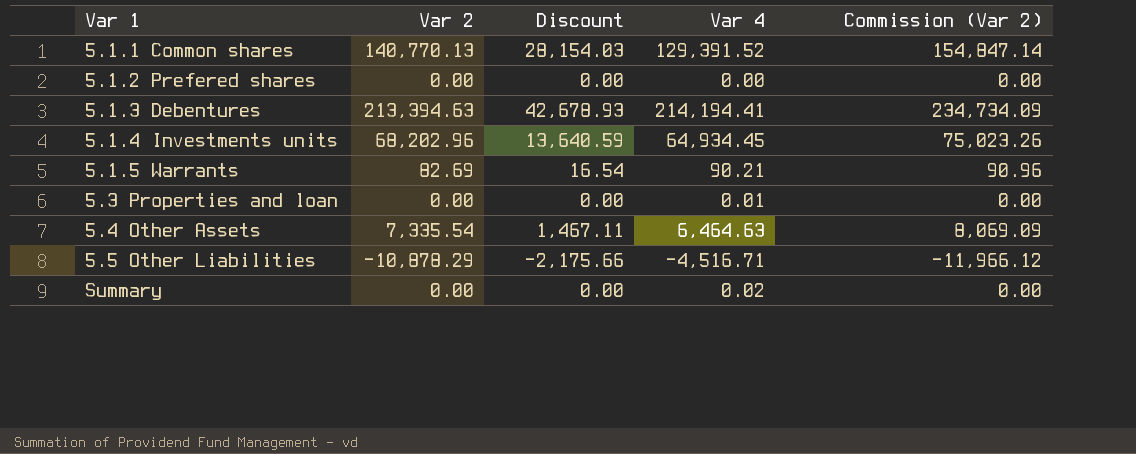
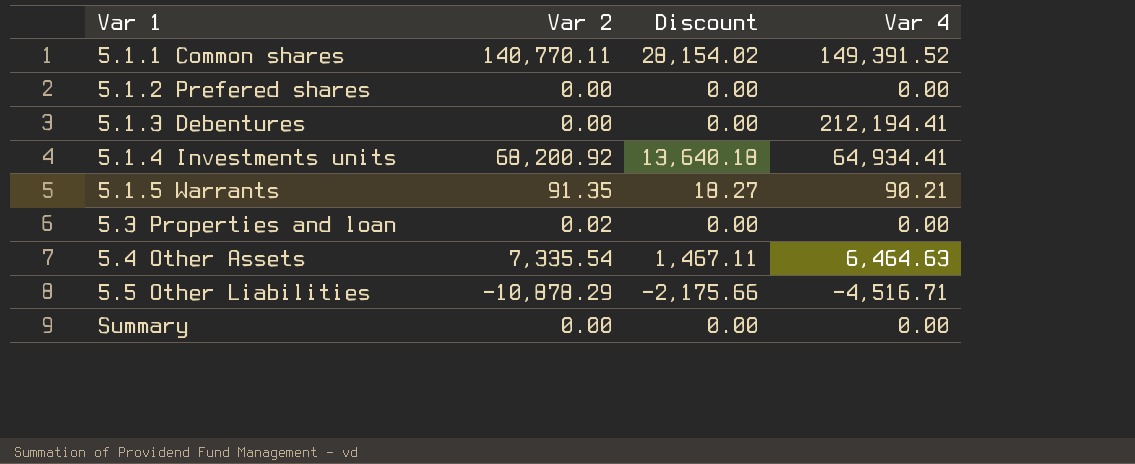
column Commission (Var 2) | formula: [Var 2] * 1.1 -> none
5.1.1 Common shares | Var 2: 140,770.13 -> 140,770.11
5.1.1 Common shares | Discount: 28,154.03 -> 28,154.02
5.1.1 Common shares | Var 4: 129,391.52 -> 149,391.52
5.1.3 Debentures | Var 2: 213,394.63 -> 0.00
5.1.3 Debentures | Discount: 42,678.93 -> 0.00
5.1.3 Debentures | Var 4: 214,194.41 -> 212,194.41
5.1.4 Investments units | Var 2: 68,202.96 -> 68,200.92
5.1.4 Investments units | Discount: 13,640.59 -> 13,640.18
5.1.4 Investments units | Var 4: 64,934.45 -> 64,934.41
5.1.5 Warrants | Var 2: 82.69 -> 91.35
5.1.5 Warrants | Discount: 16.54 -> 18.27
5.3 Properties and loan | Var 2: 0.00 -> 0.02
5.3 Properties and loan | Var 4: 0.01 -> 0.00
Summary | Var 4: 0.02 -> 0.00

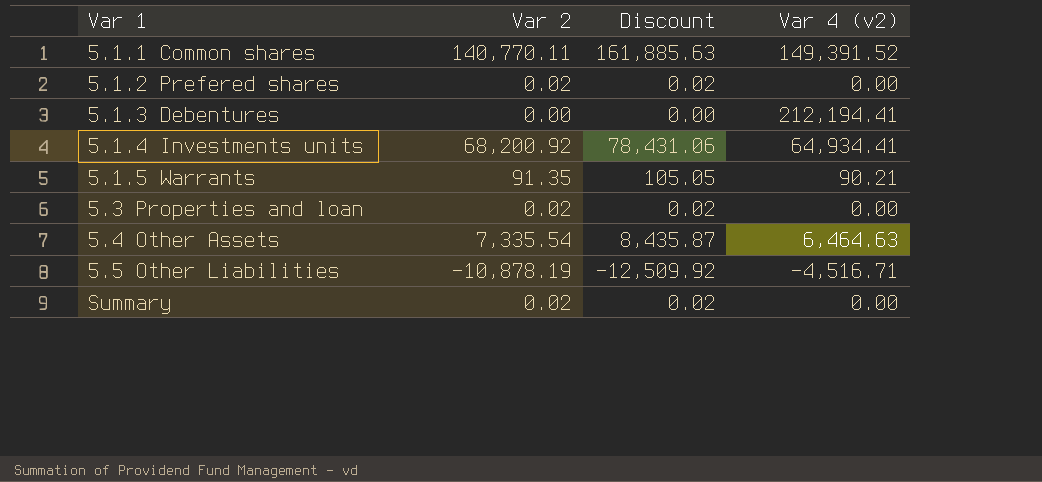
column Discount | formula: [Var 2] * 0.2 -> [Var 2] * 1.15
column name: Var 4 -> Var 4 (v2)
5.1.2 Prefered shares | Var 2: 0.00 -> 0.02
5.5 Other Liabilities | Var 2: -10,878.29 -> -10,878.19
Summary | Var 2: 0.00 -> 0.02

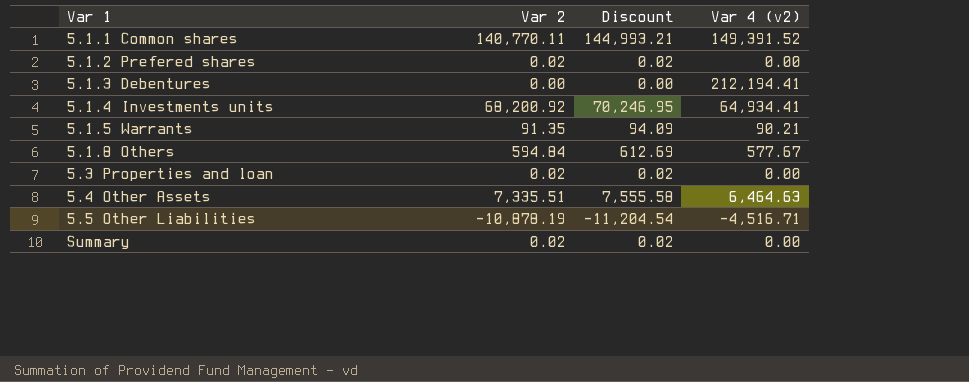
column Discount | formula: [Var 2] * 1.15 -> [Var 2] * 1.03
row 5.1.8 Others: none -> 594.84 | 612.69 | 577.67
5.4 Other Assets | Var 2: 7,335.54 -> 7,335.51

